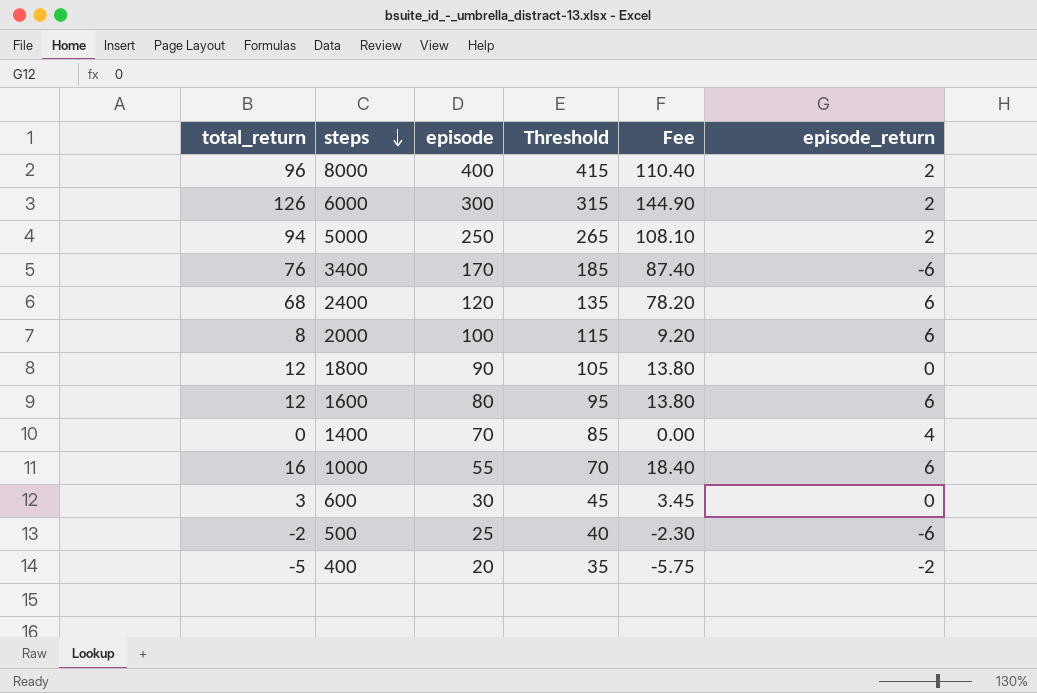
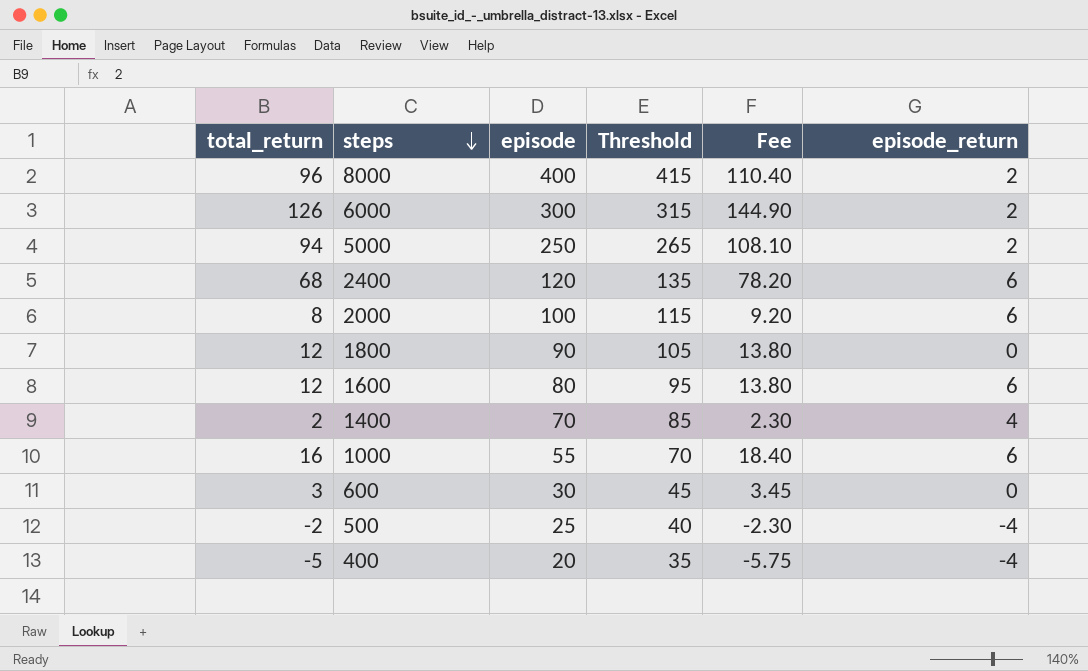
row 3400: 76 | 170 | 185 | 87.40 | -6 -> none
1400 | total_return: 0 -> 2
1400 | Fee: 0.00 -> 2.30
500 | episode_return: -6 -> -4
400 | episode_return: -2 -> -4

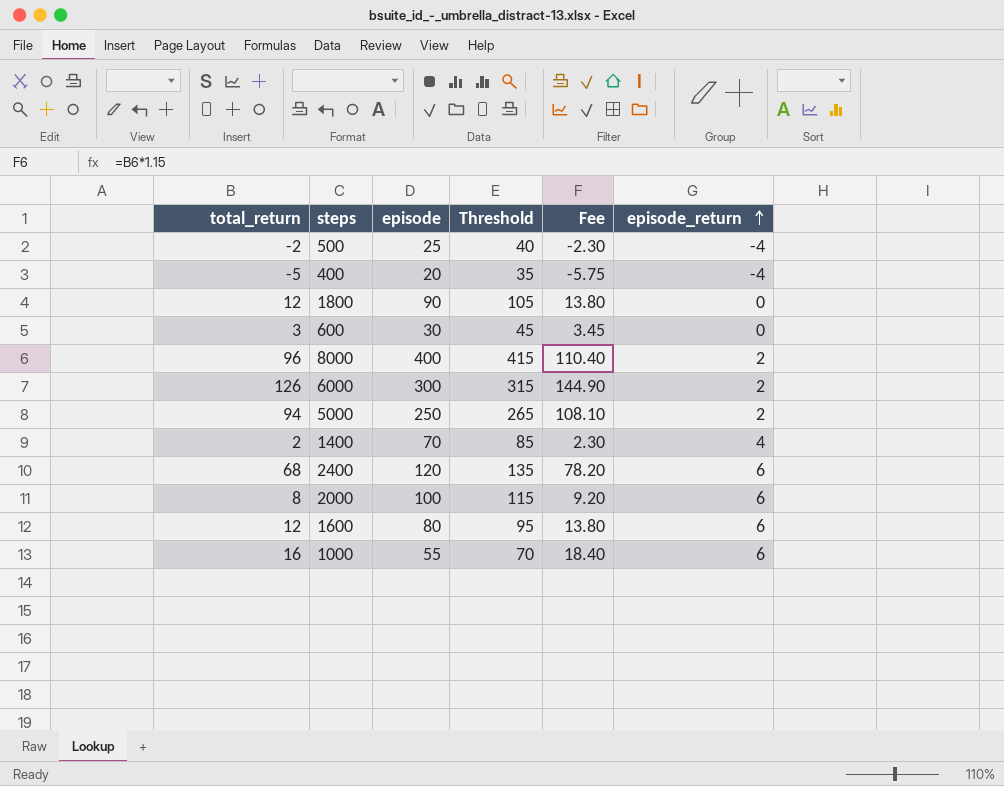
row order: steps descending -> episode_return ascending

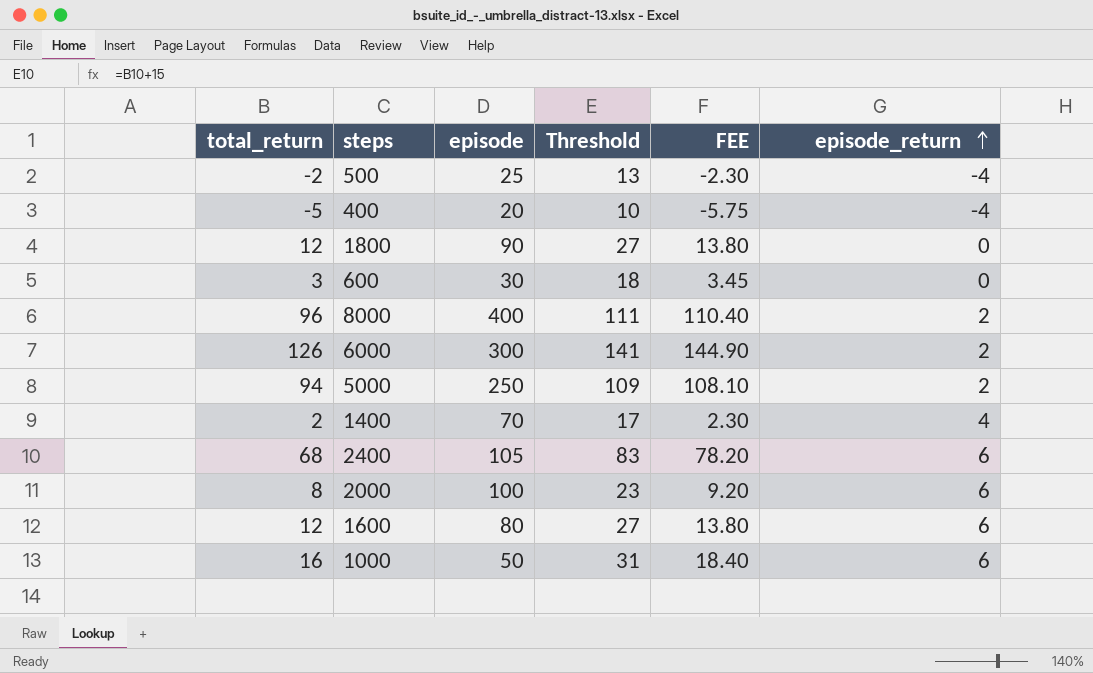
column Threshold | formula: [episode] + 15 -> [total_return] + 15
column name: Fee -> FEE
2400 | episode: 120 -> 105
1000 | episode: 55 -> 50

